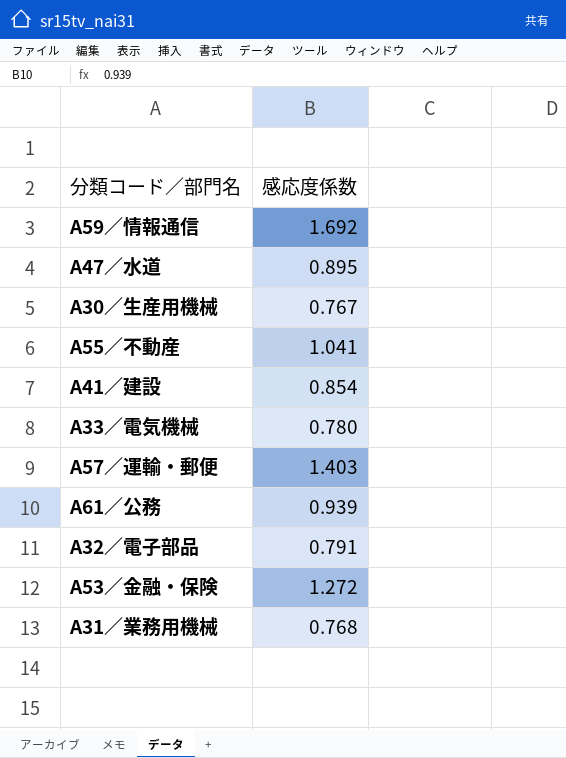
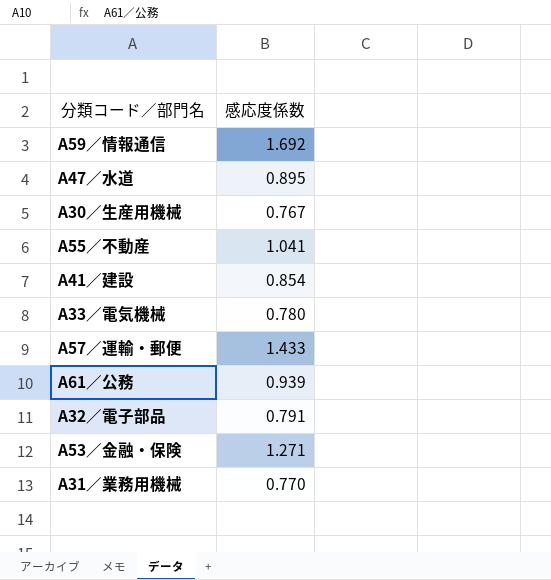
A57／運輸・郵便 | 感応度係数: 1.403 -> 1.433
A53／金融・保険 | 感応度係数: 1.272 -> 1.271
A31／業務用機械 | 感応度係数: 0.768 -> 0.770

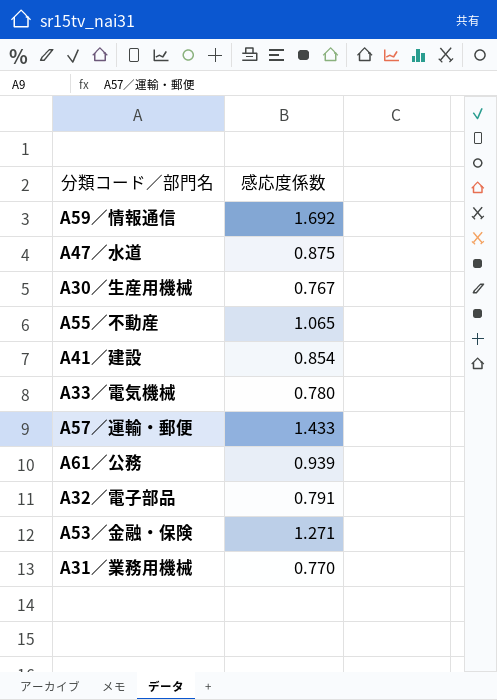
A47／水道 | 感応度係数: 0.895 -> 0.875
A55／不動産 | 感応度係数: 1.041 -> 1.065

